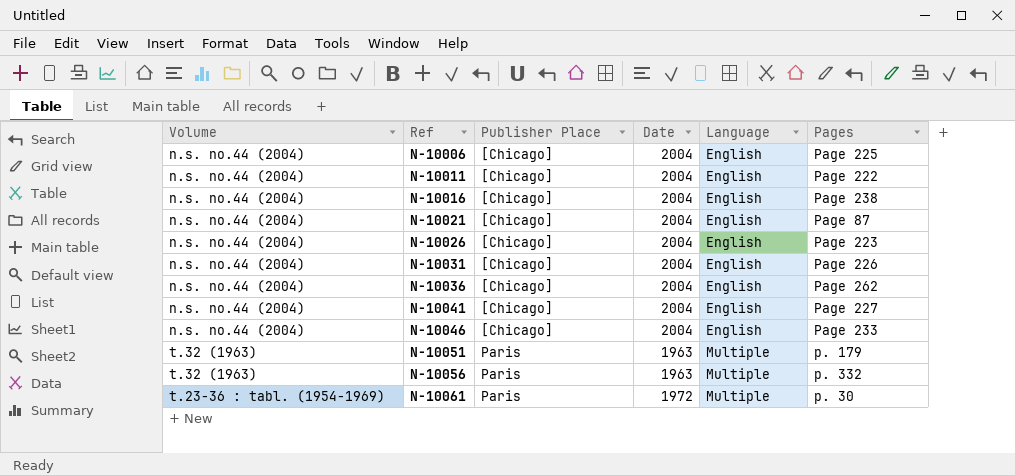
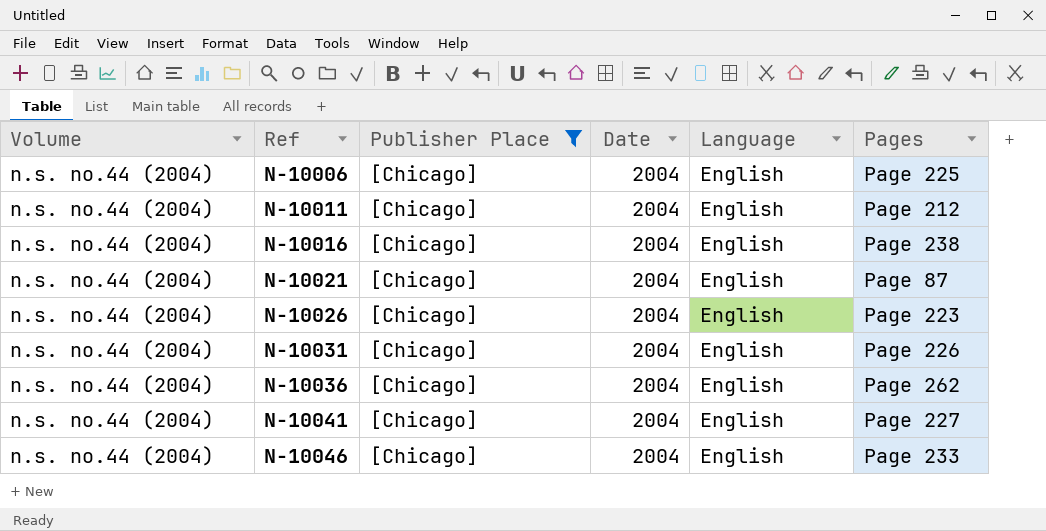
filter: none -> Publisher Place = [Chicago]
N-10011 | Pages: Page 222 -> Page 212

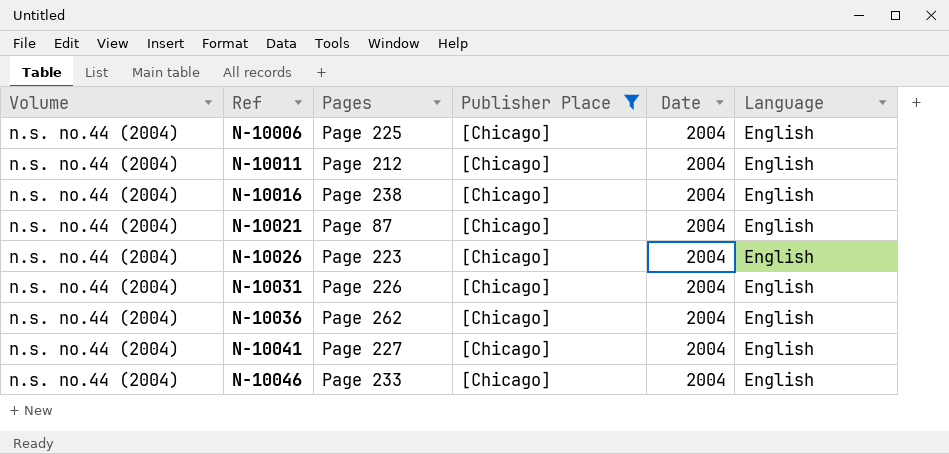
column Pages | position: 6 -> 3

